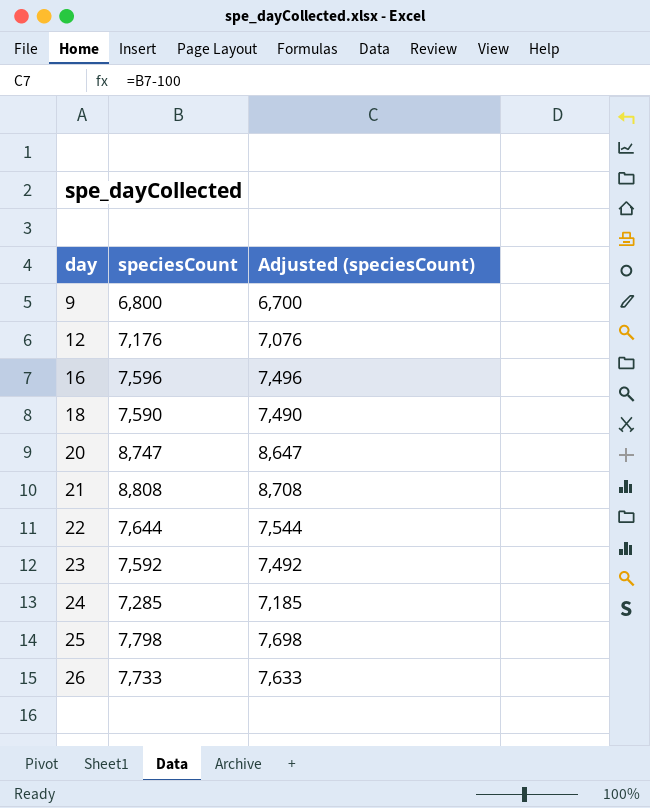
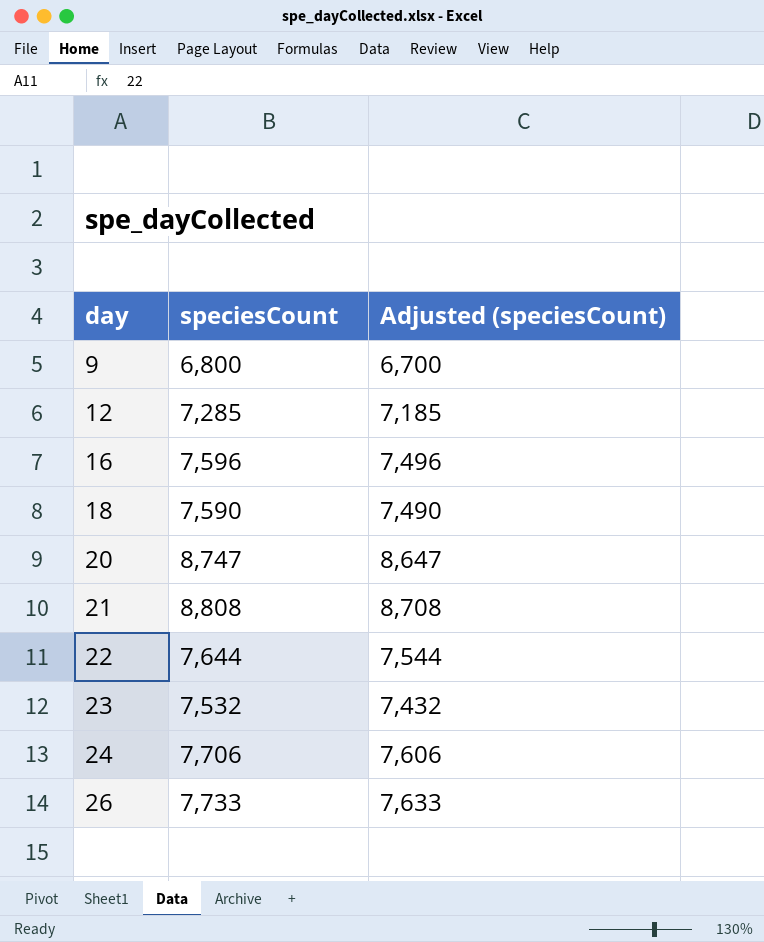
row 25: 7,798 | 7,698 -> none
12 | speciesCount: 7,176 -> 7,285
12 | Adjusted (speciesCount): 7,076 -> 7,185
23 | speciesCount: 7,592 -> 7,532
23 | Adjusted (speciesCount): 7,492 -> 7,432
24 | speciesCount: 7,285 -> 7,706
24 | Adjusted (speciesCount): 7,185 -> 7,606

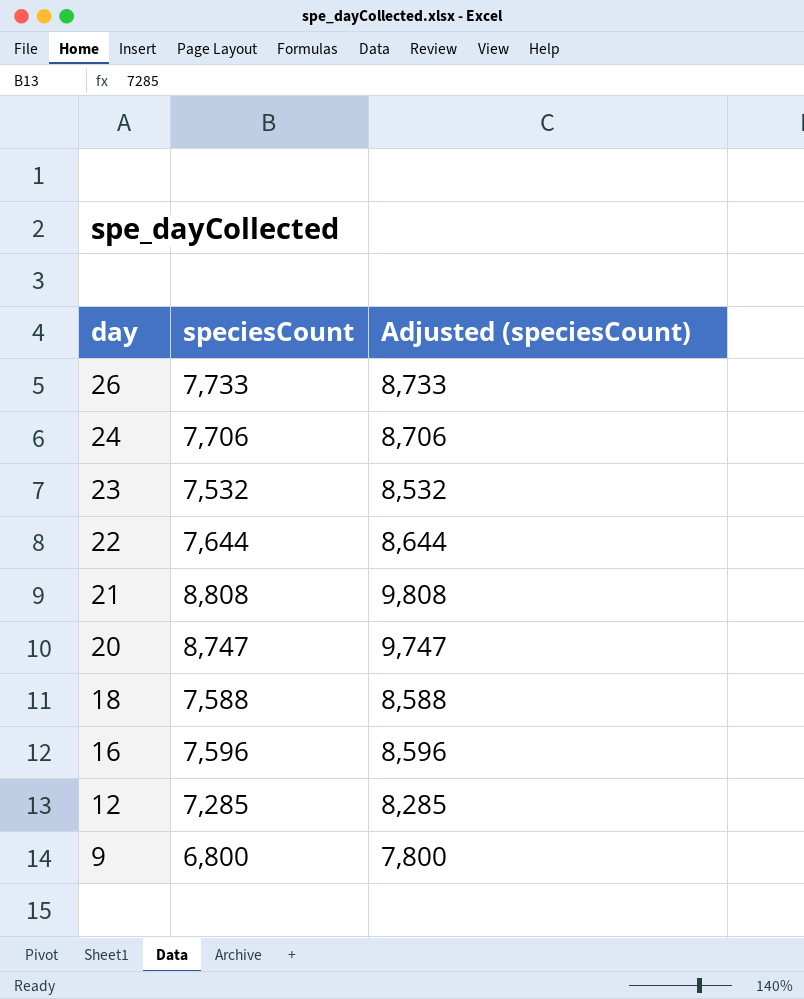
row order: day ascending -> day descending
column Adjusted (speciesCount) | formula: [speciesCount] - 100 -> [speciesCount] + 1000
18 | speciesCount: 7,590 -> 7,588

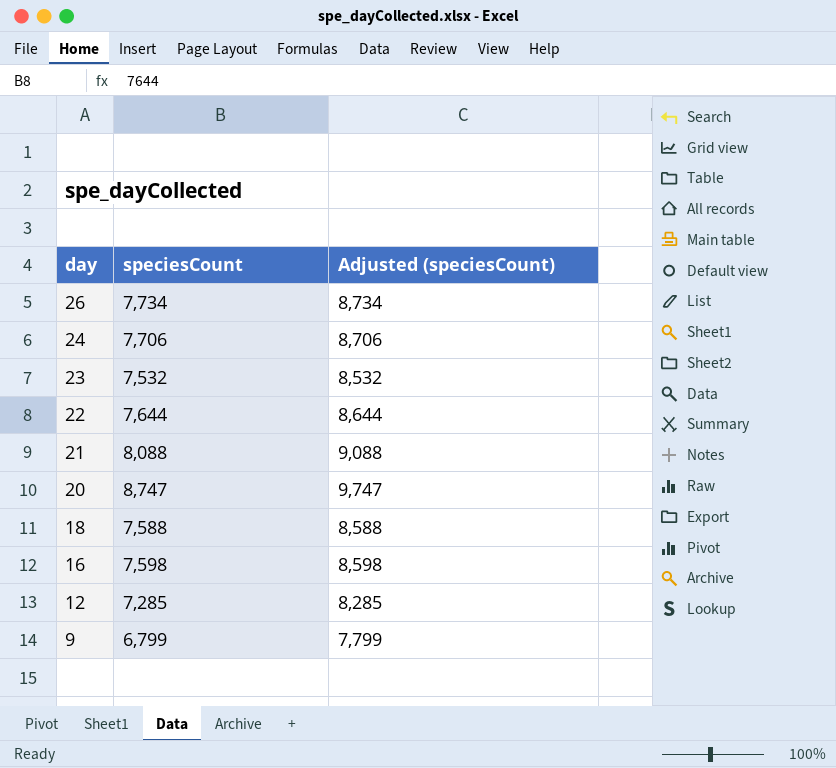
26 | speciesCount: 7,733 -> 7,734
26 | Adjusted (speciesCount): 8,733 -> 8,734
21 | speciesCount: 8,808 -> 8,088
21 | Adjusted (speciesCount): 9,808 -> 9,088
16 | speciesCount: 7,596 -> 7,598
16 | Adjusted (speciesCount): 8,596 -> 8,598
9 | speciesCount: 6,800 -> 6,799
9 | Adjusted (speciesCount): 7,800 -> 7,799

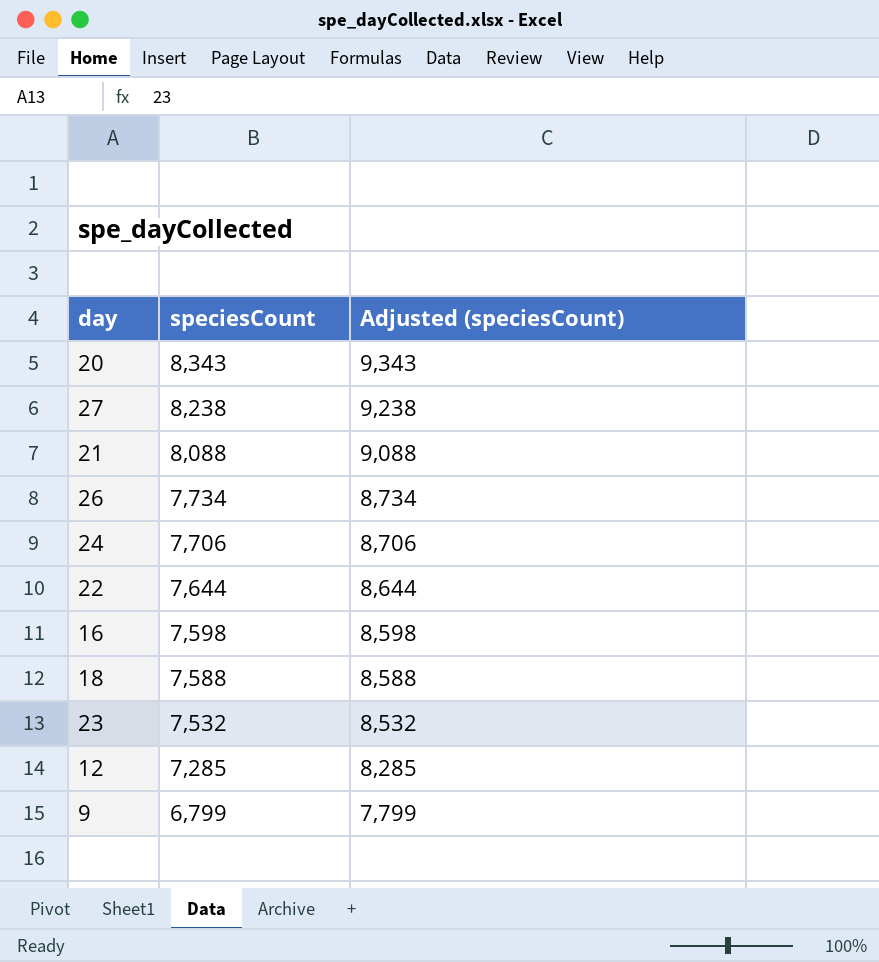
row order: day descending -> speciesCount descending
20 | speciesCount: 8,747 -> 8,343
20 | Adjusted (speciesCount): 9,747 -> 9,343
row 27: none -> 8,238 | 9,238

